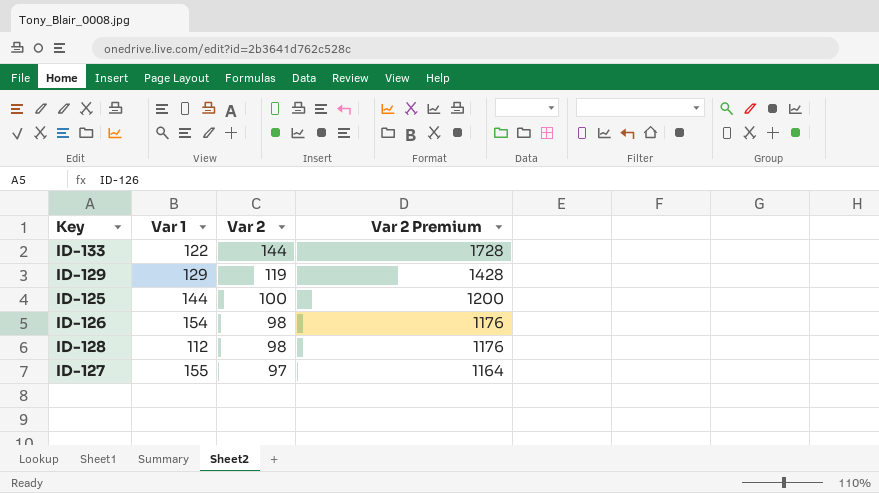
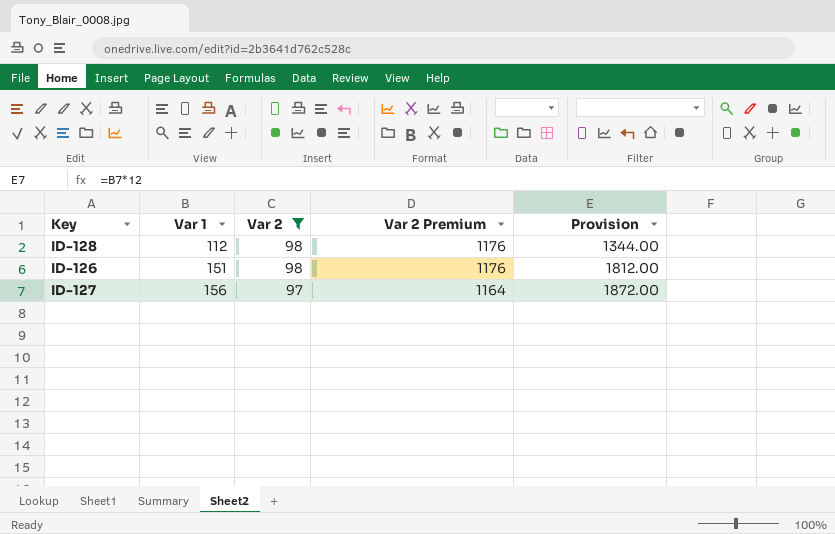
filter: none -> Var 2 <= 98
row order: Var 2 descending -> Var 1 ascending
column Provision | formula: none -> [Var 1] * 12
ID-126 | Var 1: 154 -> 151
ID-127 | Var 1: 155 -> 156

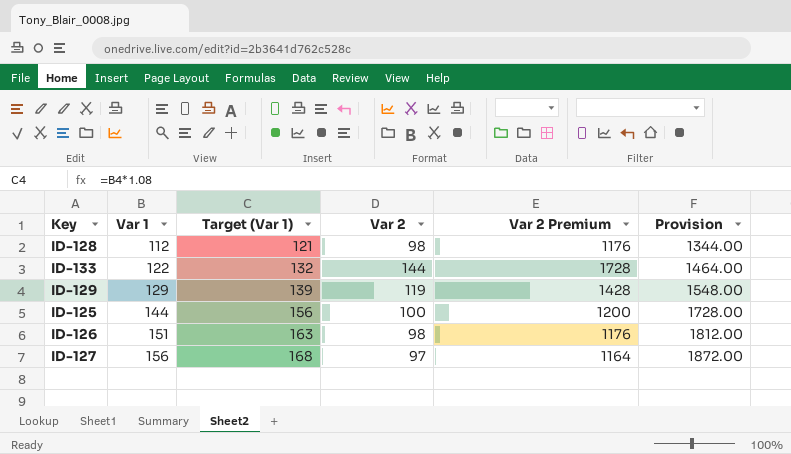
filter: Var 2 <= 98 -> none
column Target (Var 1) | formula: none -> [Var 1] * 1.08

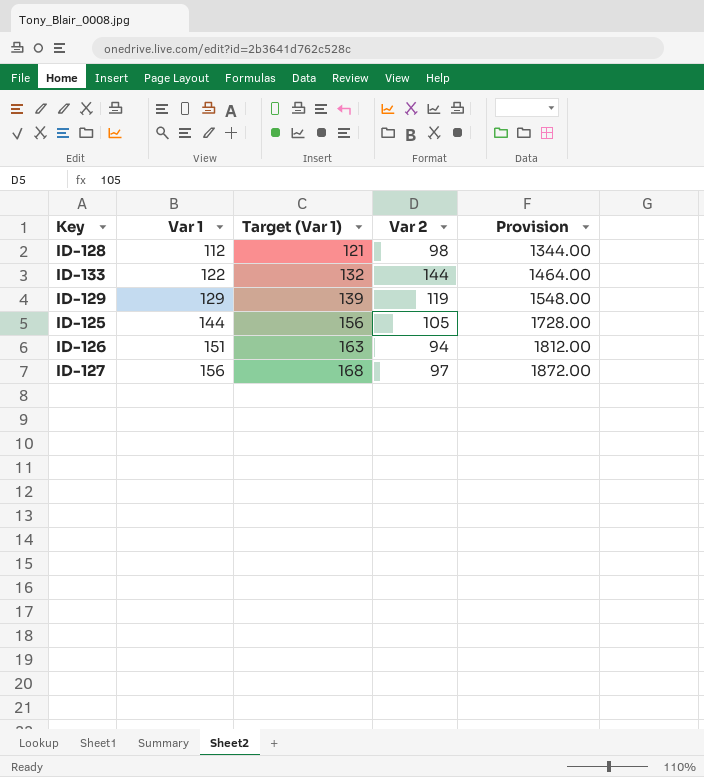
column Var 2 Premium | formula: [Var 2] * 12 -> none
ID-125 | Var 2: 100 -> 105
ID-126 | Var 2: 98 -> 94

